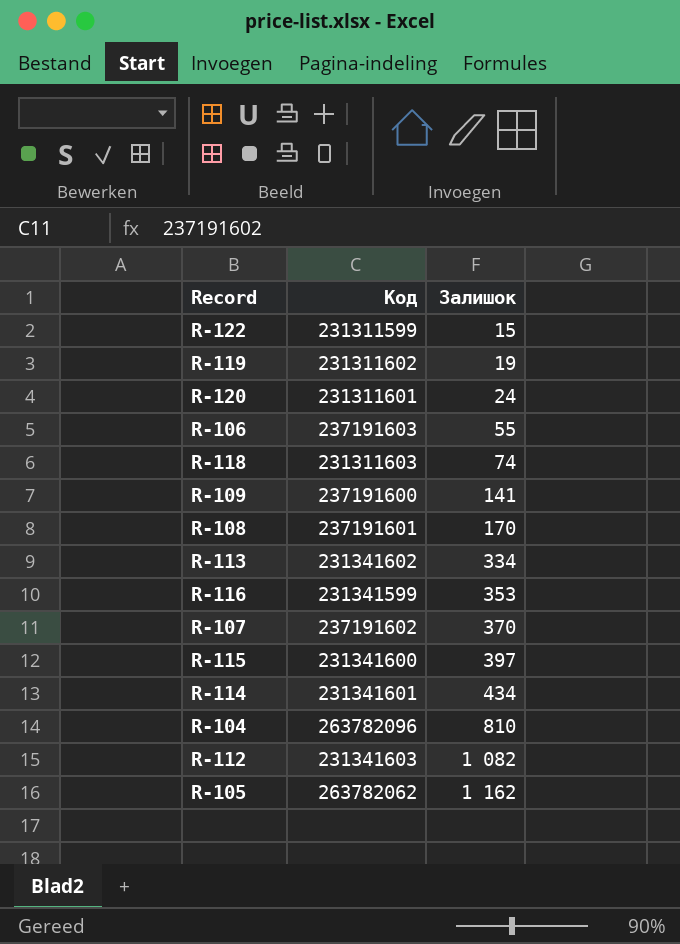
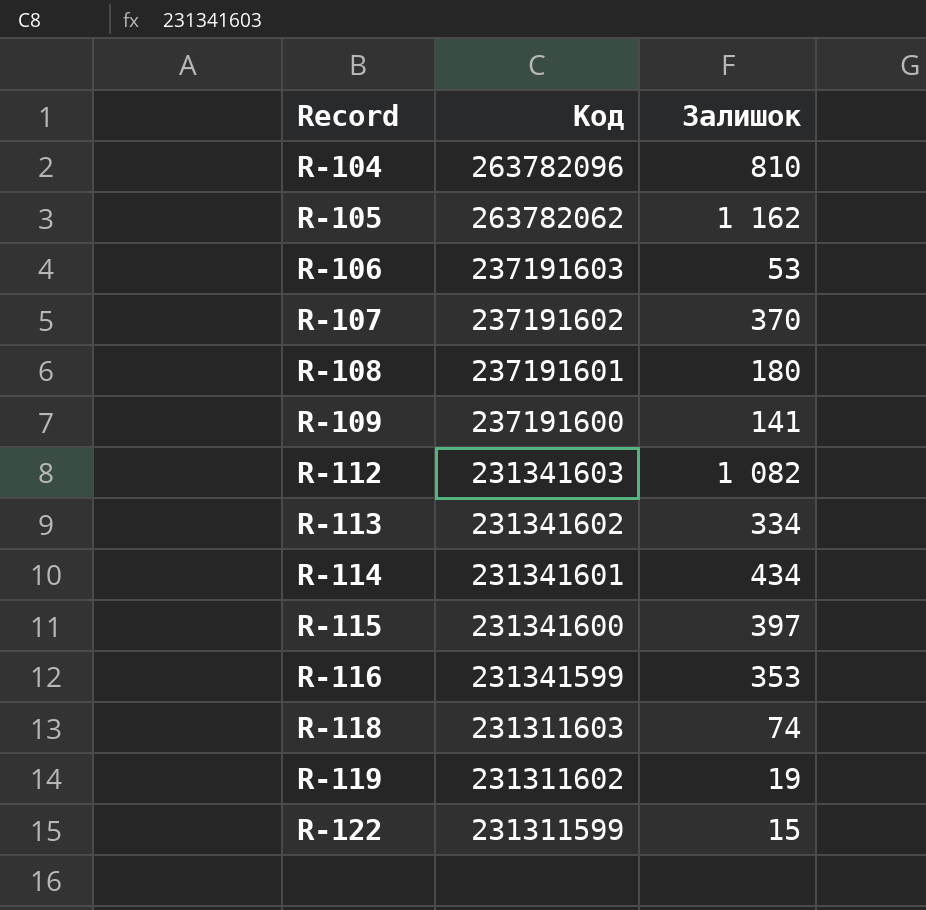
row order: Залишок ascending -> Record ascending
row R-120: 231311601 | 24 -> none
R-106 | Залишок: 55 -> 53
R-108 | Залишок: 170 -> 180

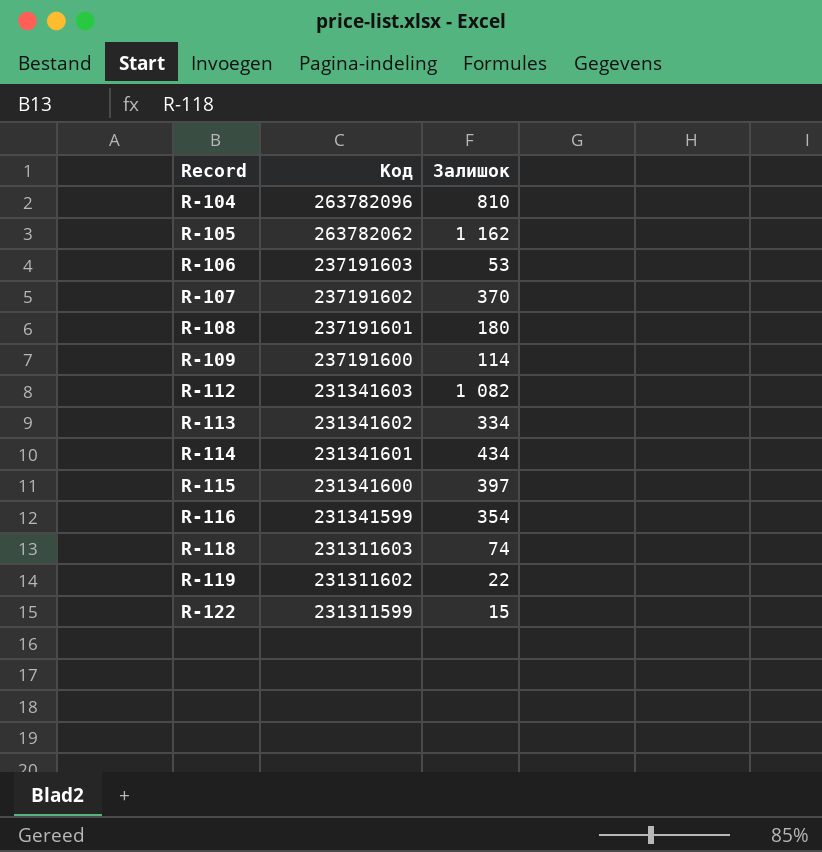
R-109 | Залишок: 141 -> 114
R-116 | Залишок: 353 -> 354
R-119 | Залишок: 19 -> 22

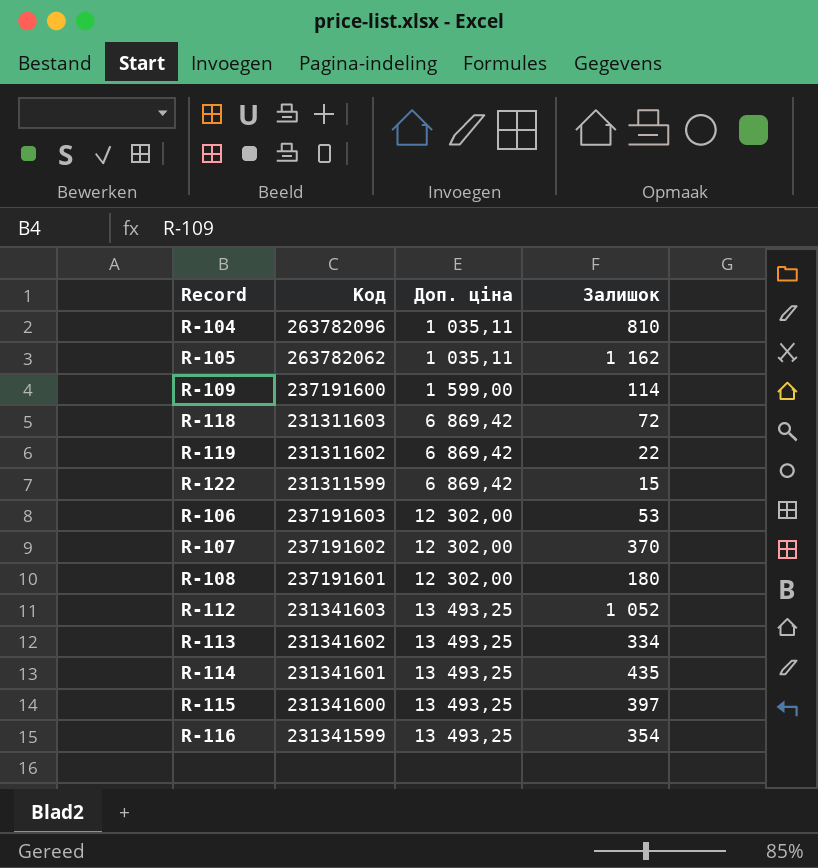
row order: Record ascending -> Доп. ціна ascending
column Доп. ціна | position: none -> 3
R-118 | Залишок: 74 -> 72
R-112 | Залишок: 1 082 -> 1 052
R-114 | Залишок: 434 -> 435

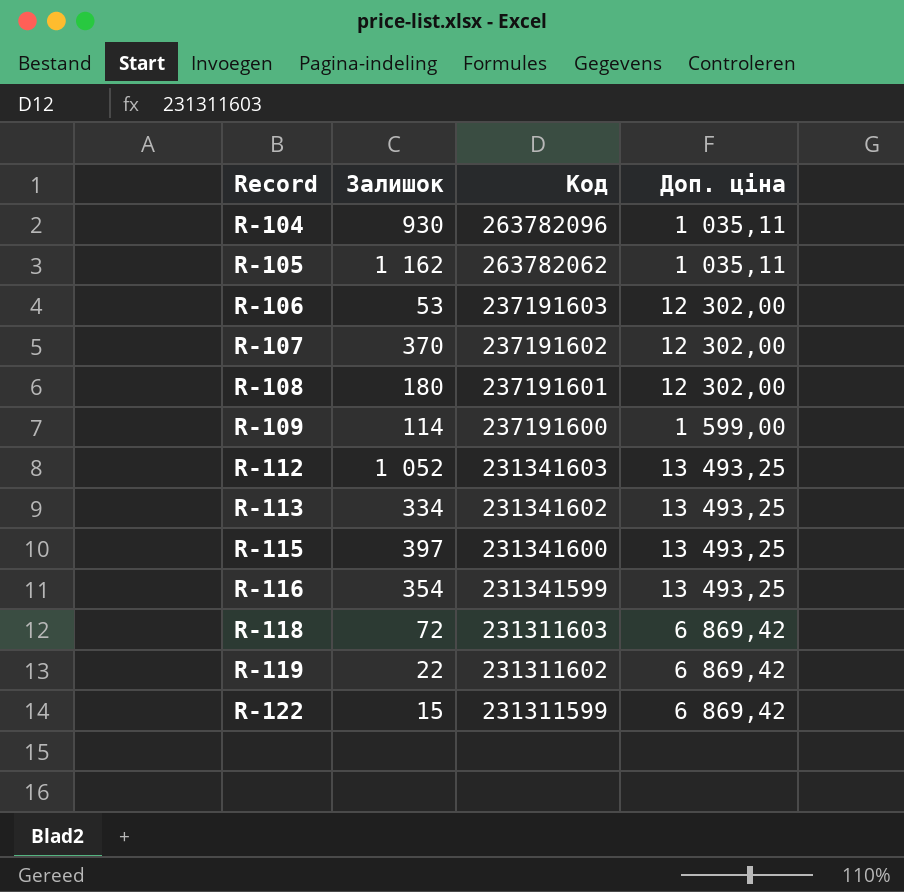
row order: Доп. ціна ascending -> Record ascending
column Залишок | position: 4 -> 2
row R-114: 231341601 | 13 493,25 | 435 -> none
R-104 | Залишок: 810 -> 930

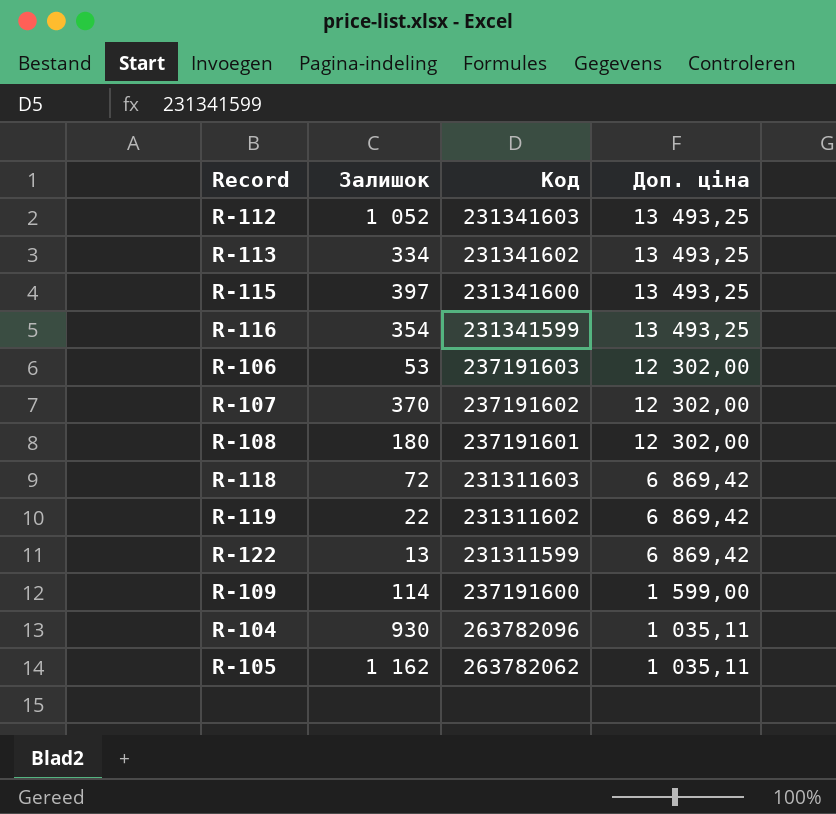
row order: Record ascending -> Доп. ціна descending
R-122 | Залишок: 15 -> 13

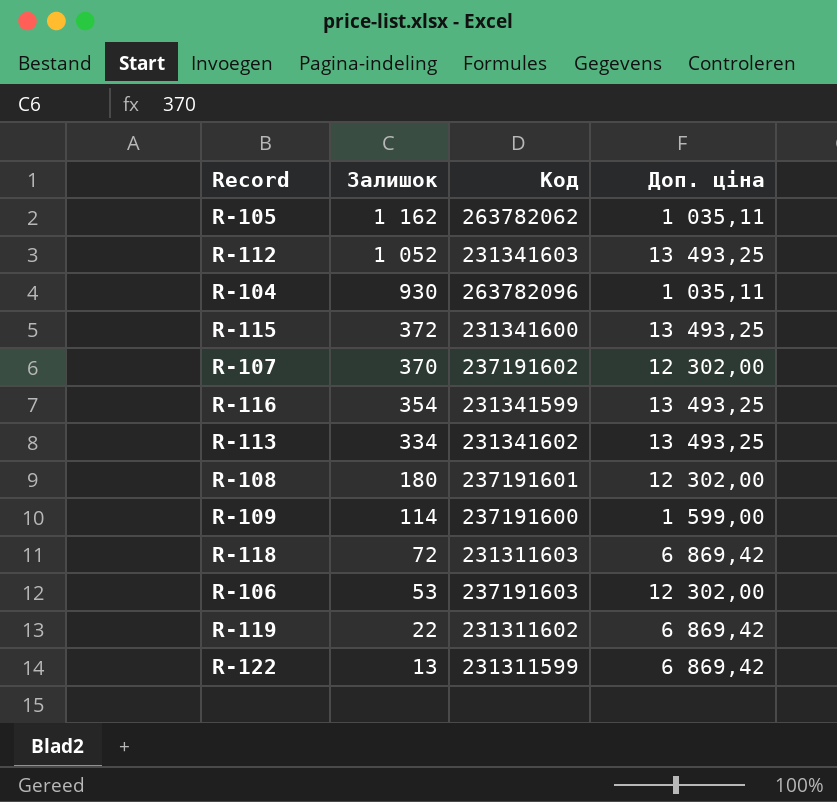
row order: Доп. ціна descending -> Залишок descending
R-115 | Залишок: 397 -> 372

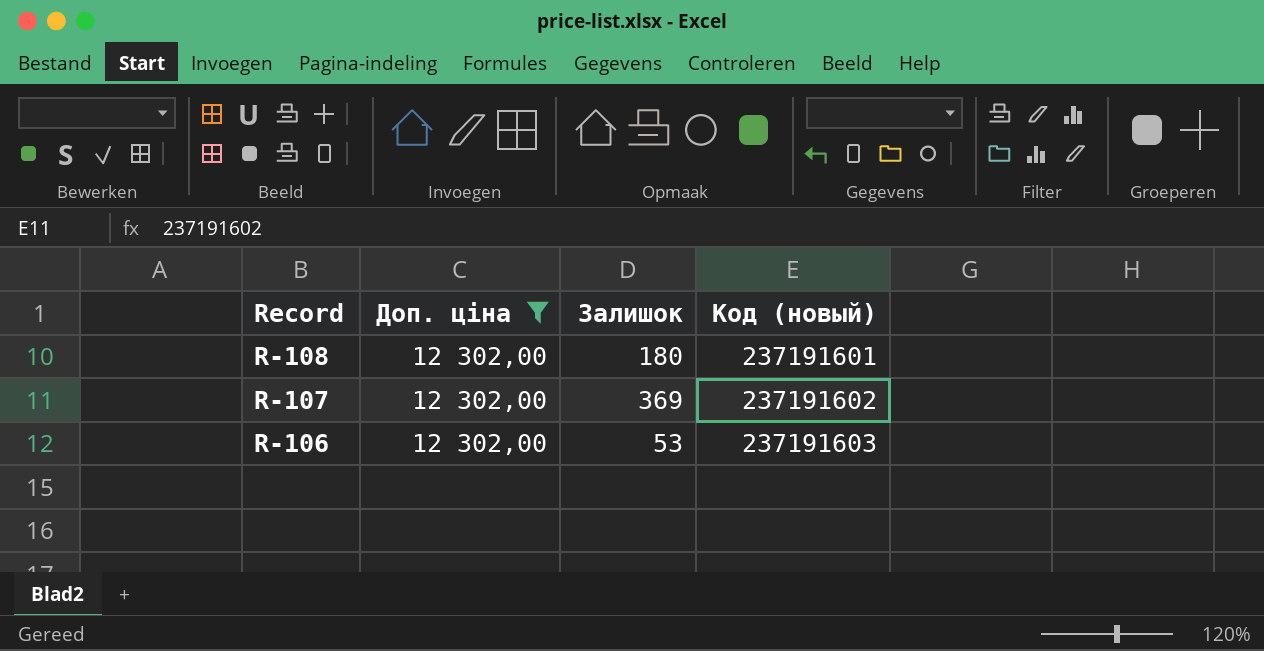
filter: none -> Доп. ціна = 12 302,00
row order: Залишок descending -> Record descending
column Доп. ціна | position: 4 -> 2
column name: Код -> Код (новый)
R-107 | Залишок: 370 -> 369

